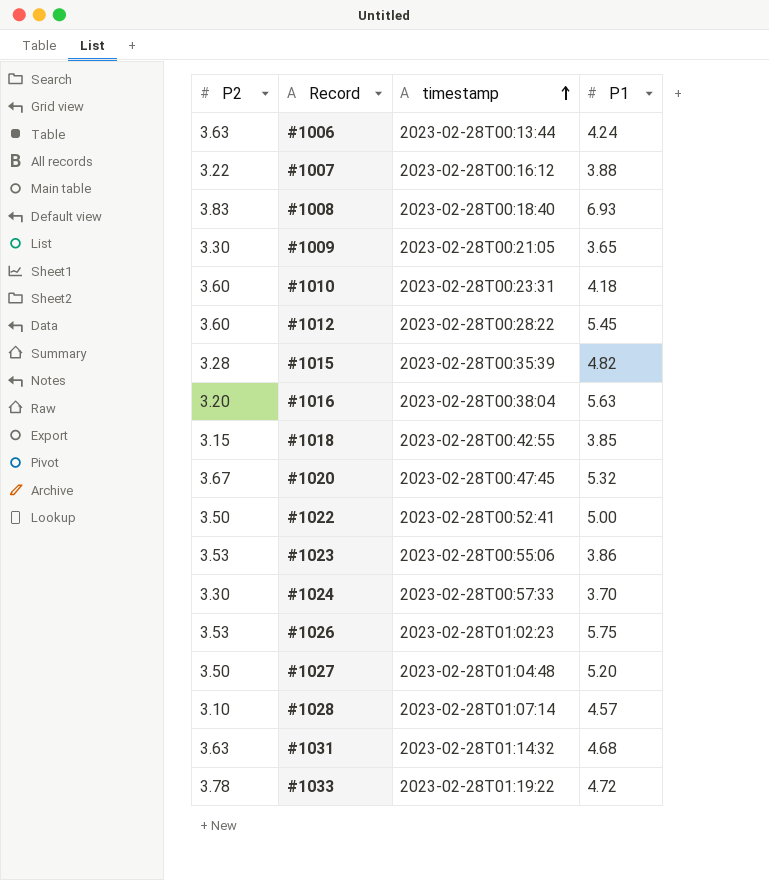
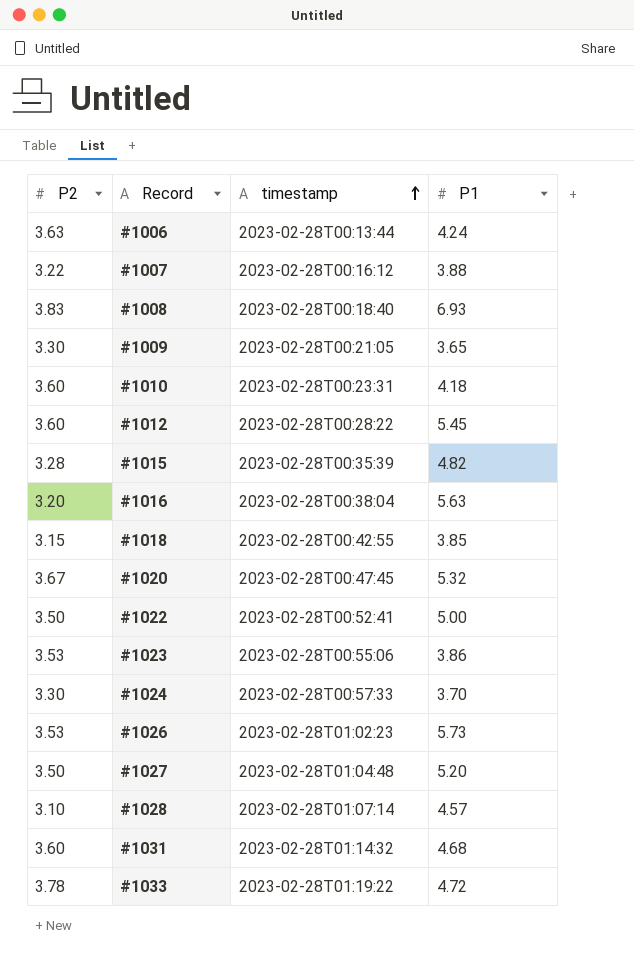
#1026 | P1: 5.75 -> 5.73
#1031 | P2: 3.63 -> 3.60

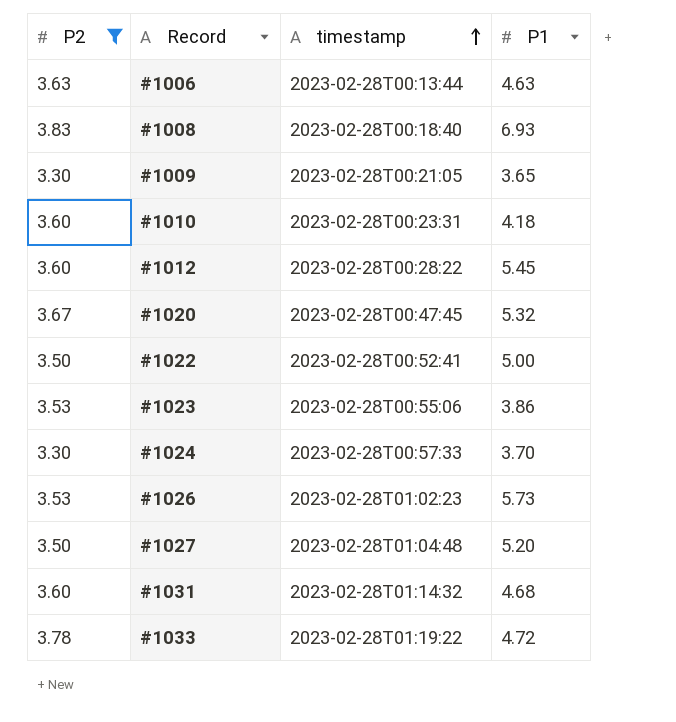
filter: none -> P2 >= 3.30
#1006 | P1: 4.24 -> 4.63

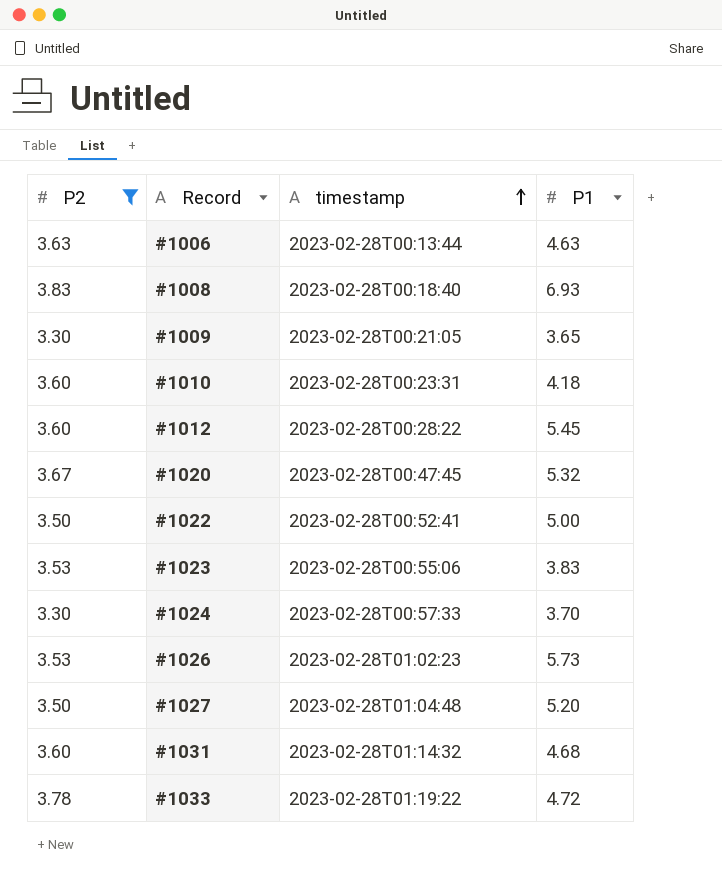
#1023 | P1: 3.86 -> 3.83

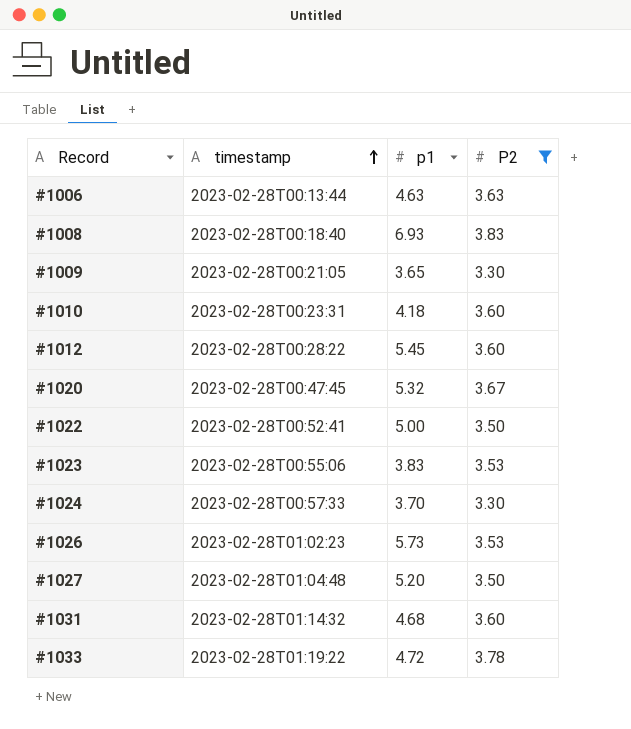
column name: P1 -> p1
column P2 | position: 1 -> 4

